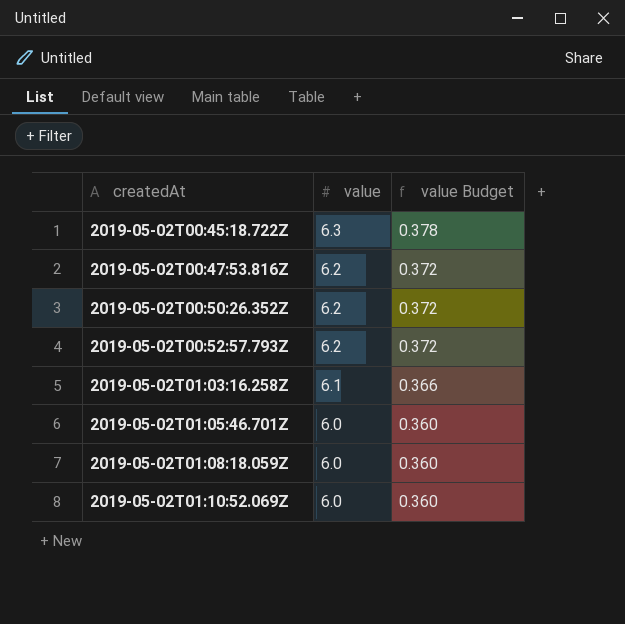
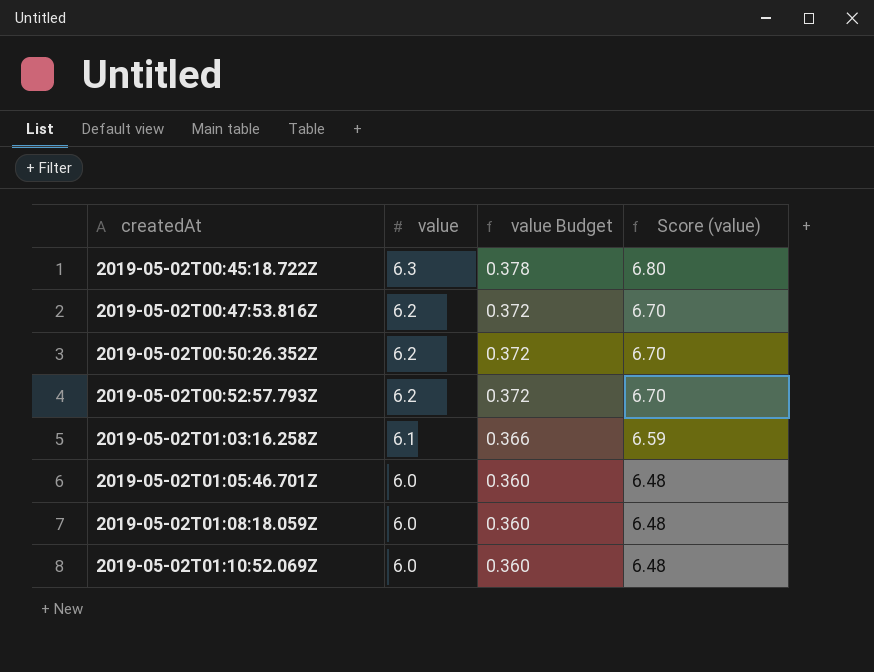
column Score (value) | formula: none -> [value] * 1.08

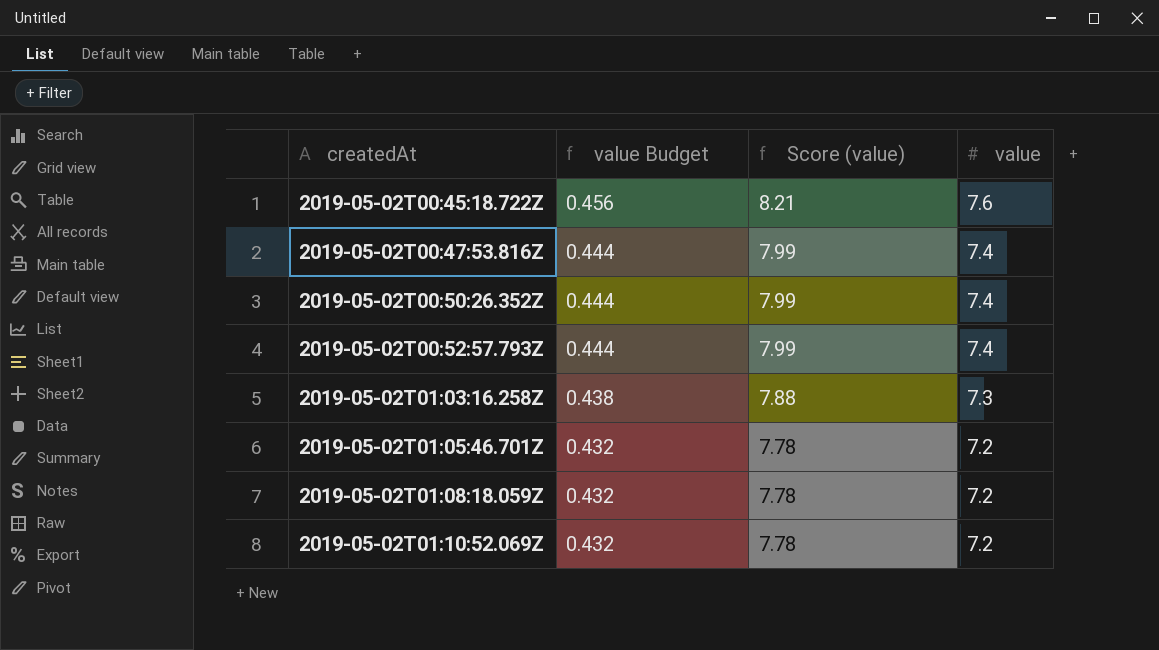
column value | position: 2 -> 4
2019-05-02T00:45:18.722Z | value Budget: 0.378 -> 0.456
2019-05-02T00:45:18.722Z | Score (value): 6.80 -> 8.21
2019-05-02T00:45:18.722Z | value: 6.3 -> 7.6
2019-05-02T00:47:53.816Z | value Budget: 0.372 -> 0.444
2019-05-02T00:47:53.816Z | Score (value): 6.70 -> 7.99
2019-05-02T00:47:53.816Z | value: 6.2 -> 7.4
2019-05-02T00:50:26.352Z | value Budget: 0.372 -> 0.444
2019-05-02T00:50:26.352Z | Score (value): 6.70 -> 7.99
2019-05-02T00:50:26.352Z | value: 6.2 -> 7.4
2019-05-02T00:52:57.793Z | value Budget: 0.372 -> 0.444
2019-05-02T00:52:57.793Z | Score (value): 6.70 -> 7.99
2019-05-02T00:52:57.793Z | value: 6.2 -> 7.4
2019-05-02T01:03:16.258Z | value Budget: 0.366 -> 0.438
2019-05-02T01:03:16.258Z | Score (value): 6.59 -> 7.88
2019-05-02T01:03:16.258Z | value: 6.1 -> 7.3
2019-05-02T01:05:46.701Z | value Budget: 0.360 -> 0.432
2019-05-02T01:05:46.701Z | Score (value): 6.48 -> 7.78
2019-05-02T01:05:46.701Z | value: 6.0 -> 7.2
2019-05-02T01:08:18.059Z | value Budget: 0.360 -> 0.432
2019-05-02T01:08:18.059Z | Score (value): 6.48 -> 7.78
2019-05-02T01:08:18.059Z | value: 6.0 -> 7.2
2019-05-02T01:10:52.069Z | value Budget: 0.360 -> 0.432
2019-05-02T01:10:52.069Z | Score (value): 6.48 -> 7.78
2019-05-02T01:10:52.069Z | value: 6.0 -> 7.2

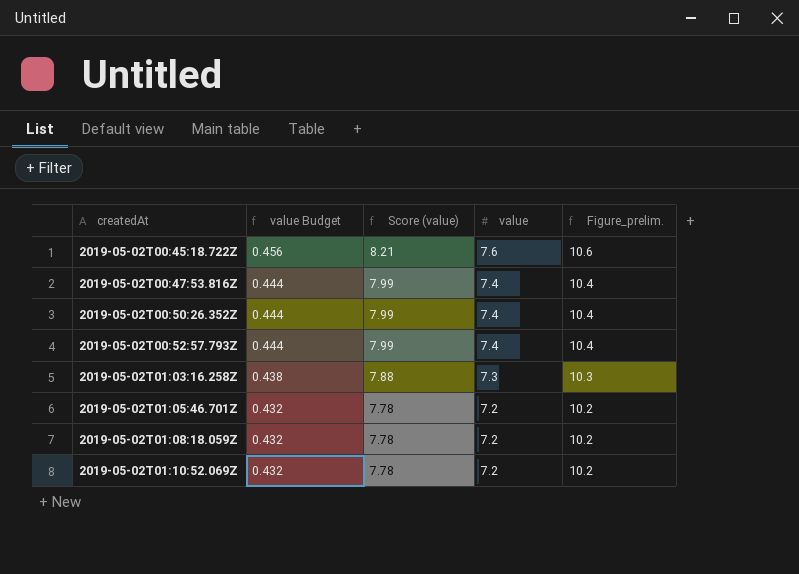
column Figure_prelim. | formula: none -> [value] + 3

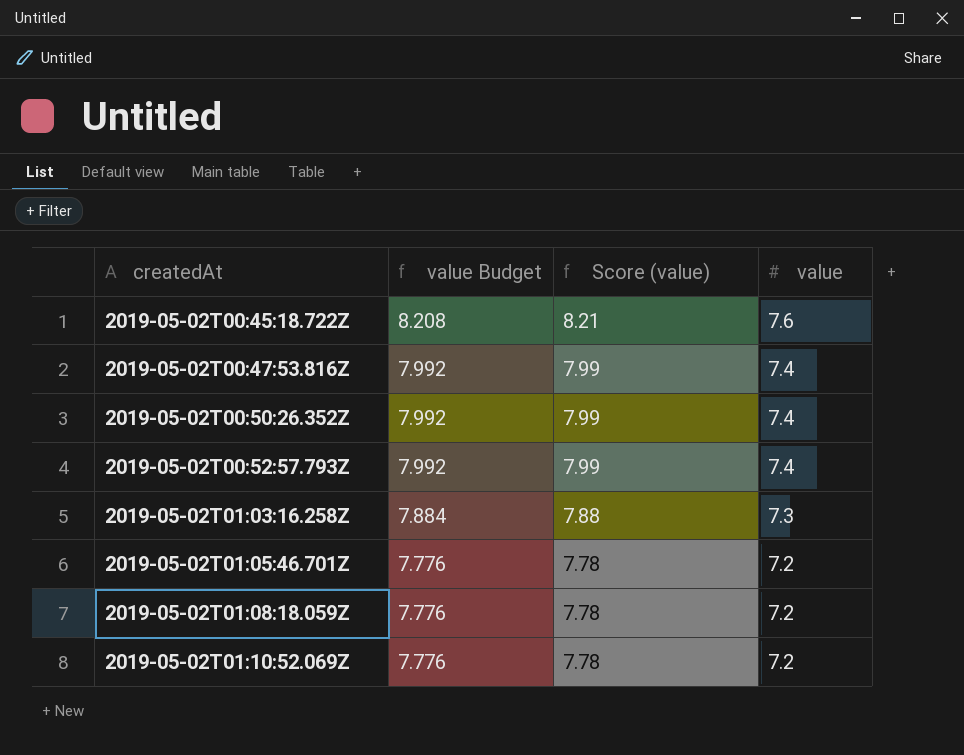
column Figure_prelim. | formula: [value] + 3 -> none
column value Budget | formula: [value] * 0.06 -> [value] * 1.08

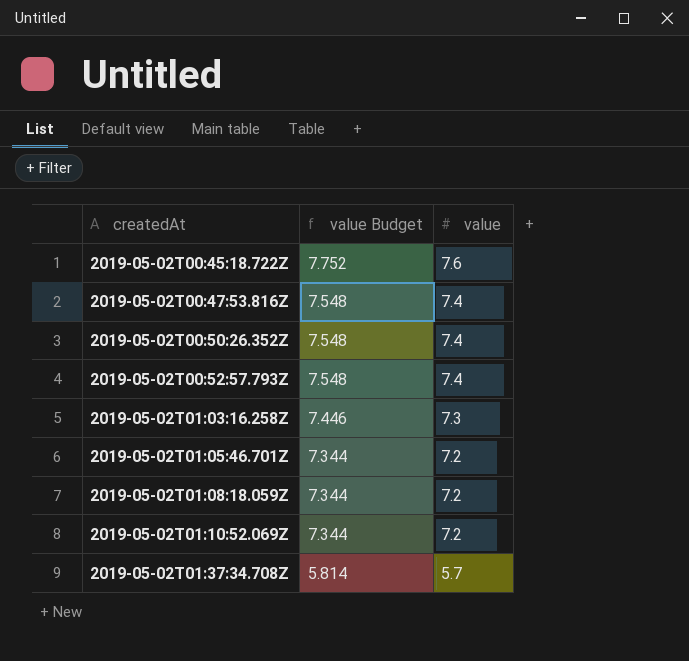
column Score (value) | formula: [value] * 1.08 -> none
column value Budget | formula: [value] * 1.08 -> [value] * 1.02
row 2019-05-02T01:37:34.708Z: none -> 5.814 | 5.7

